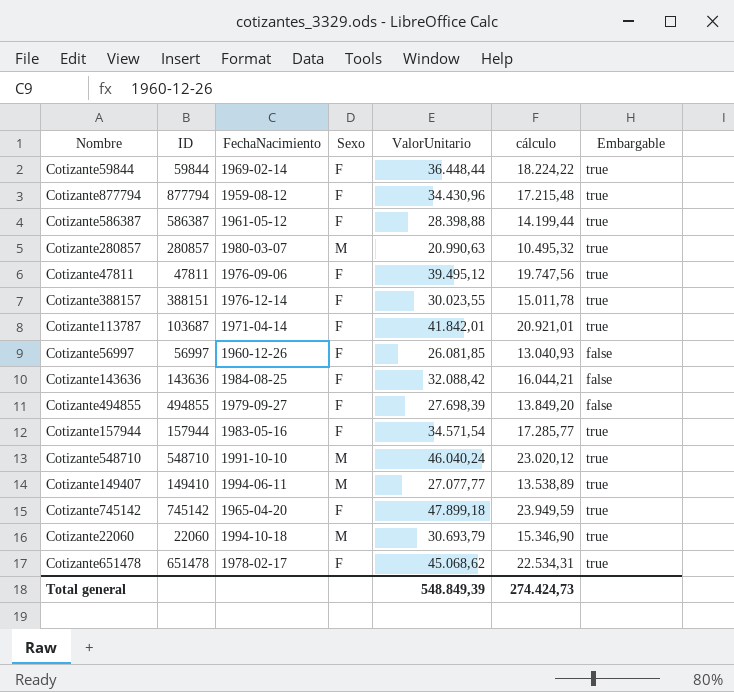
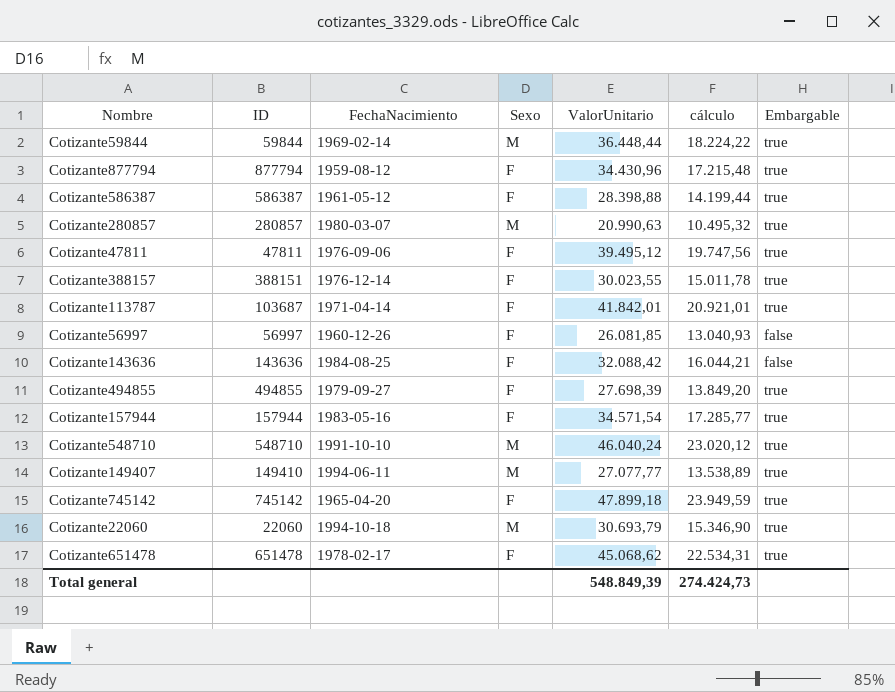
Cotizante59844 | Sexo: F -> M
Cotizante494855 | Embargable: false -> true

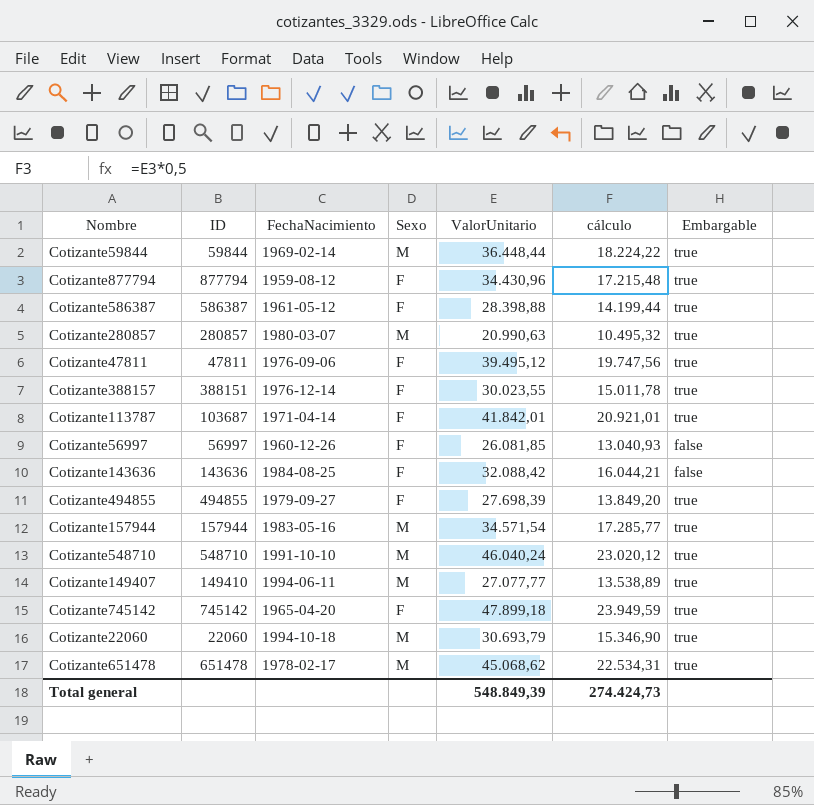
Cotizante157944 | Sexo: F -> M
Cotizante651478 | Sexo: F -> M

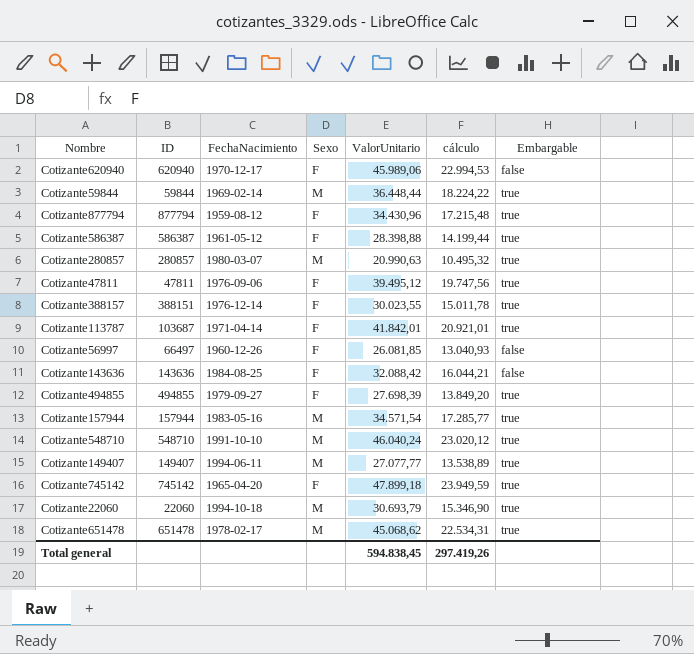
row Cotizante620940: none -> 620940 | 1970-12-17 | F | 45.989,06 | 22.994,53 | false
Cotizante56997 | ID: 56997 -> 66497
Cotizante149407 | ID: 149410 -> 149407
Total general | ValorUnitario: 548.849,39 -> 594.838,45
Total general | cálculo: 274.424,73 -> 297.419,26

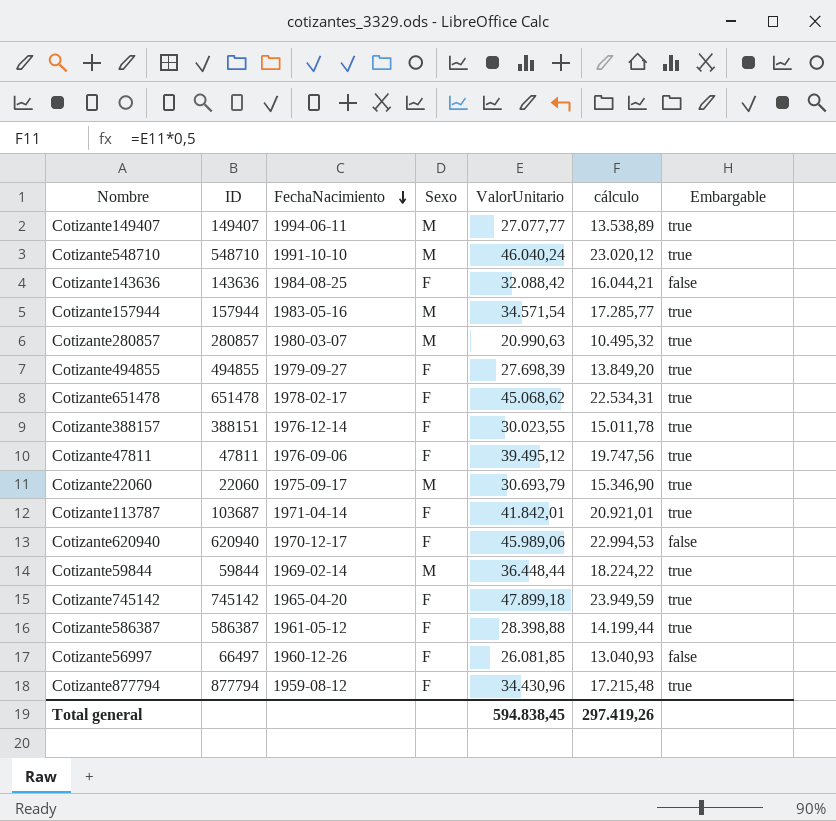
row order: none -> FechaNacimiento descending
Cotizante651478 | Sexo: M -> F
Cotizante22060 | FechaNacimiento: 1994-10-18 -> 1975-09-17

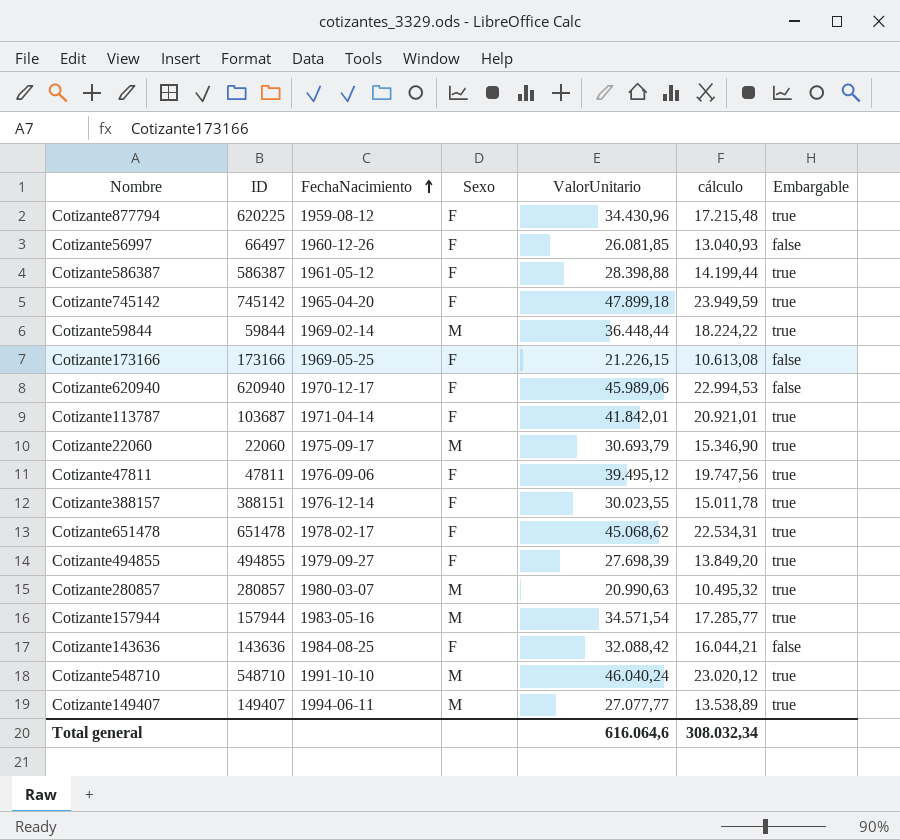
row order: FechaNacimiento descending -> FechaNacimiento ascending
Cotizante877794 | ID: 877794 -> 620225
row Cotizante173166: none -> 173166 | 1969-05-25 | F | 21.226,15 | 10.613,08 | false
Total general | ValorUnitario: 594.838,45 -> 616.064,6
Total general | cálculo: 297.419,26 -> 308.032,34

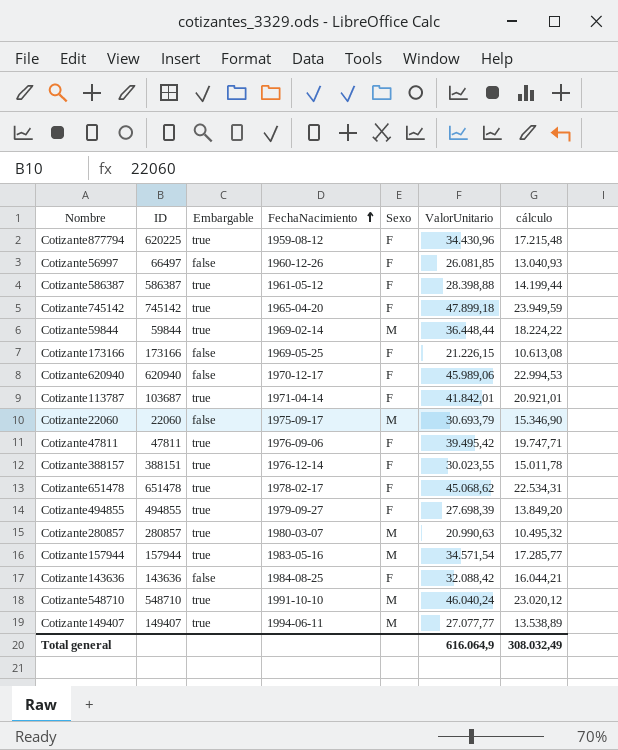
column Embargable | position: 7 -> 3
Cotizante22060 | Embargable: true -> false
Cotizante47811 | ValorUnitario: 39.495,12 -> 39.495,42
Cotizante47811 | cálculo: 19.747,56 -> 19.747,71
Total general | ValorUnitario: 616.064,6 -> 616.064,9
Total general | cálculo: 308.032,34 -> 308.032,49

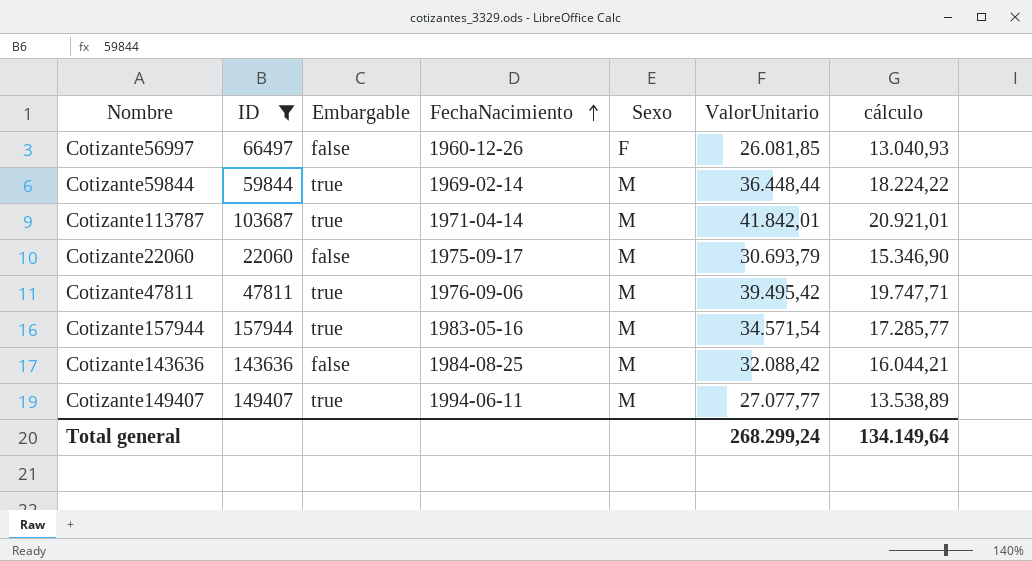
filter: none -> ID <= 157944
Cotizante113787 | Sexo: F -> M
Cotizante47811 | Sexo: F -> M
Cotizante143636 | Sexo: F -> M
Total general | ValorUnitario: 616.064,9 -> 268.299,24
Total general | cálculo: 308.032,49 -> 134.149,64

